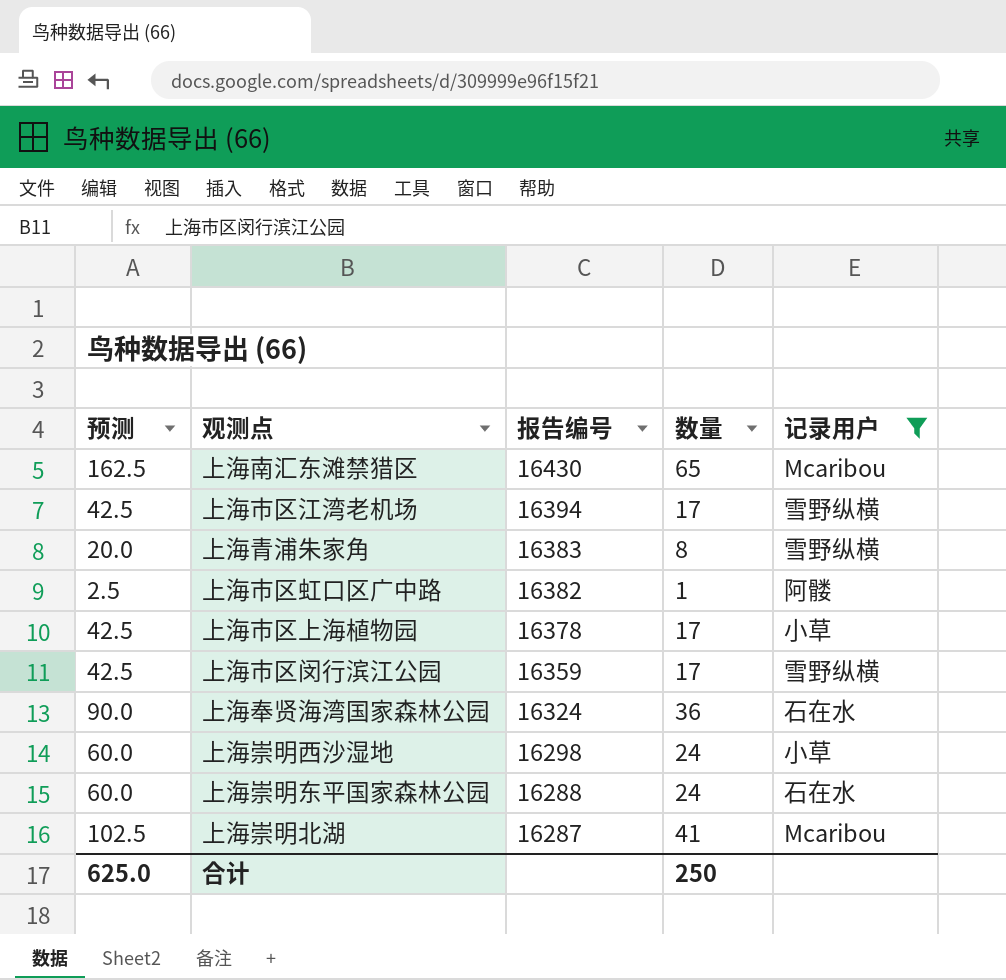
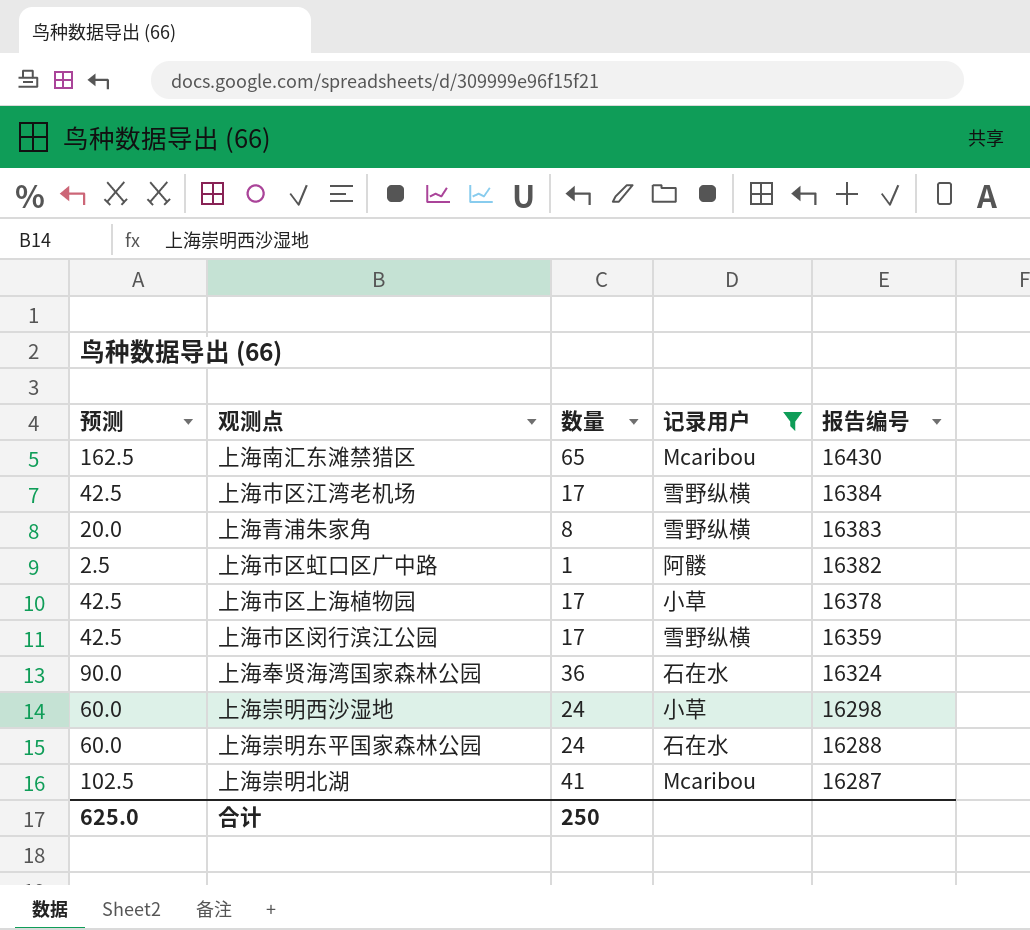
column 报告编号 | position: 3 -> 5
上海市区江湾老机场 | 报告编号: 16394 -> 16384

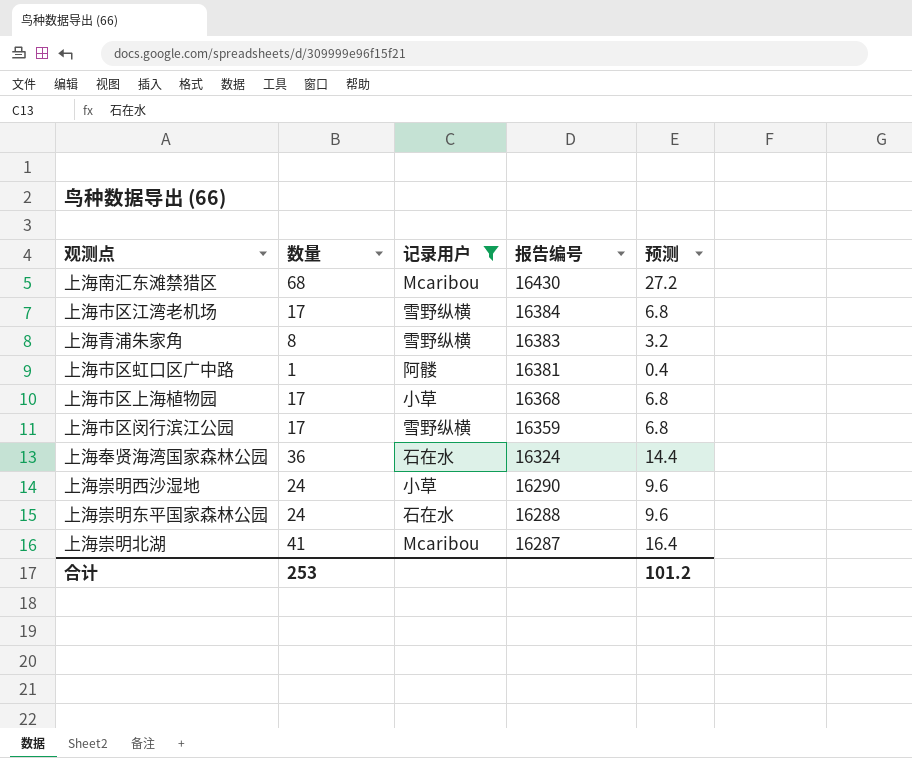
column 预测 | formula: [数量] * 2.5 -> [数量] * 0.4
column 预测 | position: 1 -> 5
上海南汇东滩禁猎区 | 数量: 65 -> 68
上海市区虹口区广中路 | 报告编号: 16382 -> 16381
上海市区上海植物园 | 报告编号: 16378 -> 16368
上海崇明西沙湿地 | 报告编号: 16298 -> 16290
合计 | 数量: 250 -> 253
合计 | 预测: 625.0 -> 101.2

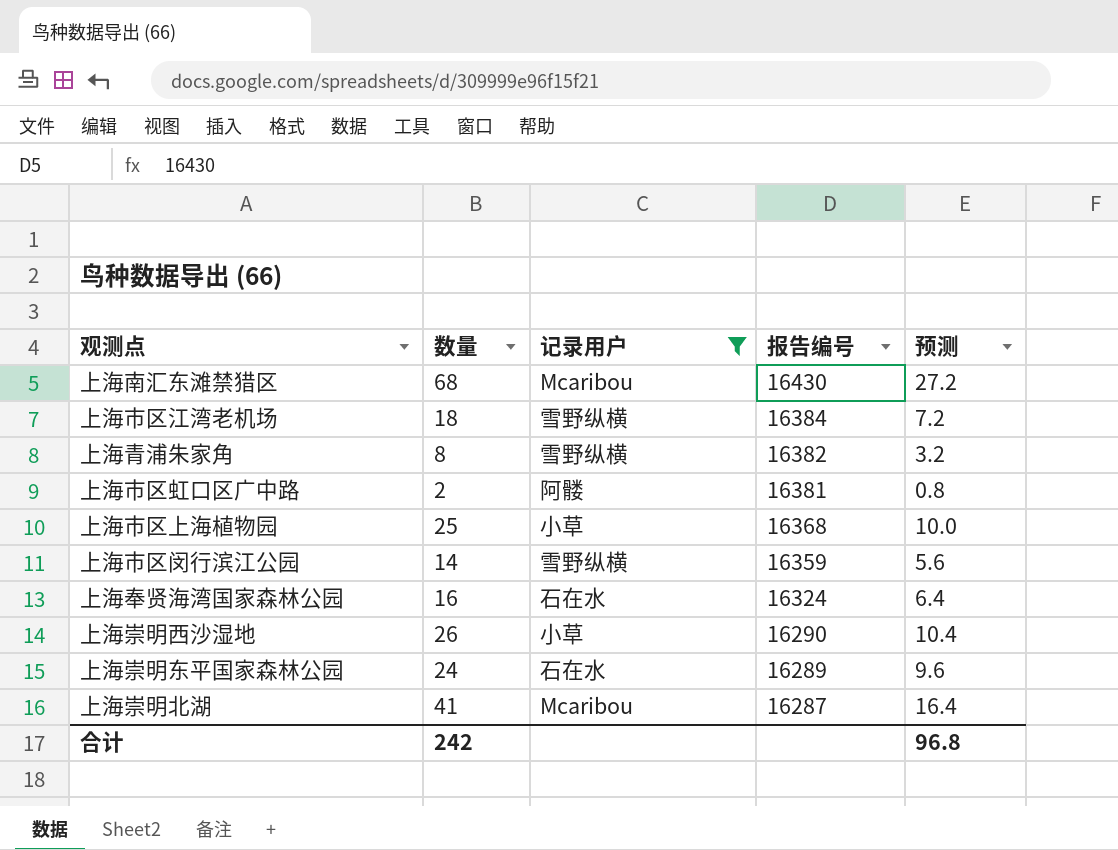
上海市区江湾老机场 | 数量: 17 -> 18
上海市区江湾老机场 | 预测: 6.8 -> 7.2
上海青浦朱家角 | 报告编号: 16383 -> 16382
上海市区虹口区广中路 | 数量: 1 -> 2
上海市区虹口区广中路 | 预测: 0.4 -> 0.8
上海市区上海植物园 | 数量: 17 -> 25
上海市区上海植物园 | 预测: 6.8 -> 10.0
上海市区闵行滨江公园 | 数量: 17 -> 14
上海市区闵行滨江公园 | 预测: 6.8 -> 5.6
上海奉贤海湾国家森林公园 | 数量: 36 -> 16
上海奉贤海湾国家森林公园 | 预测: 14.4 -> 6.4
上海崇明西沙湿地 | 数量: 24 -> 26
上海崇明西沙湿地 | 预测: 9.6 -> 10.4
上海崇明东平国家森林公园 | 报告编号: 16288 -> 16289
合计 | 数量: 253 -> 242
合计 | 预测: 101.2 -> 96.8

